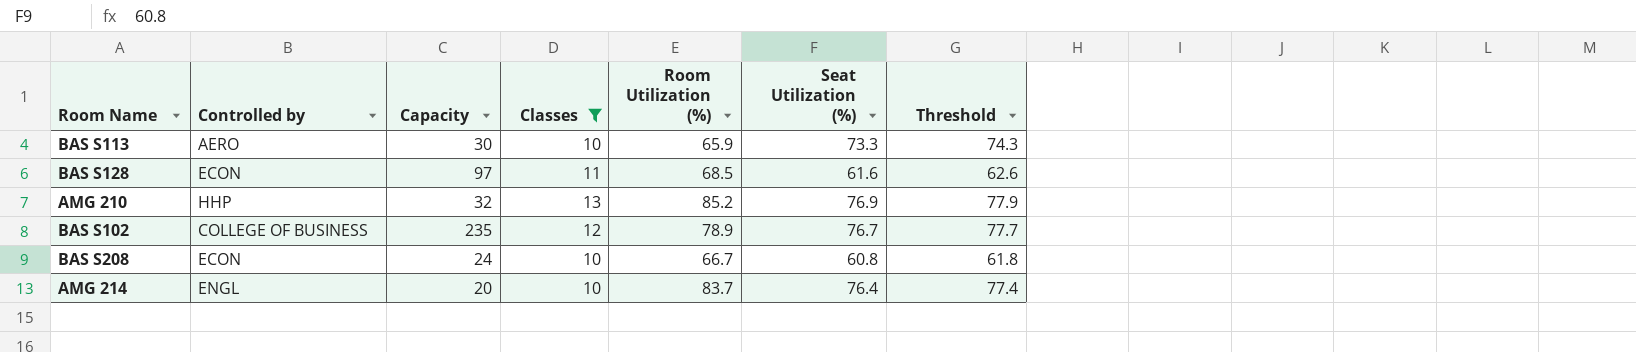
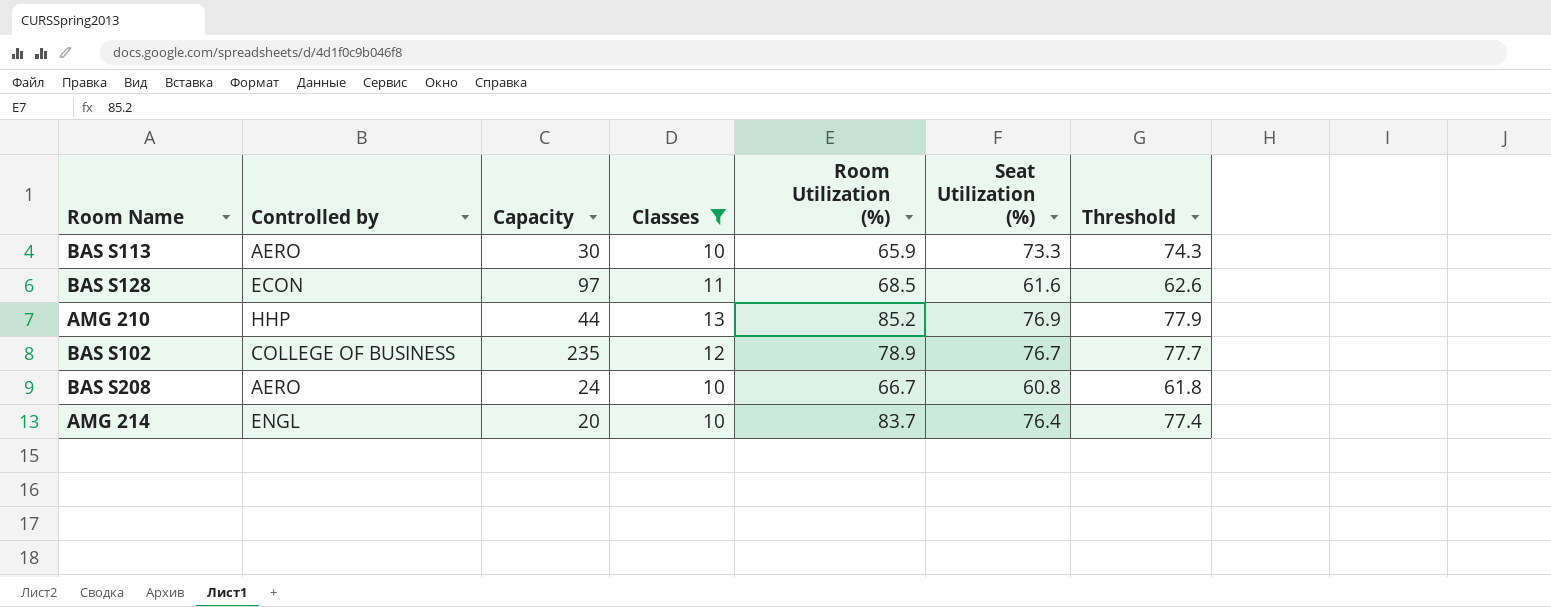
AMG 210 | Capacity: 32 -> 44
BAS S208 | Controlled by: ECON -> AERO

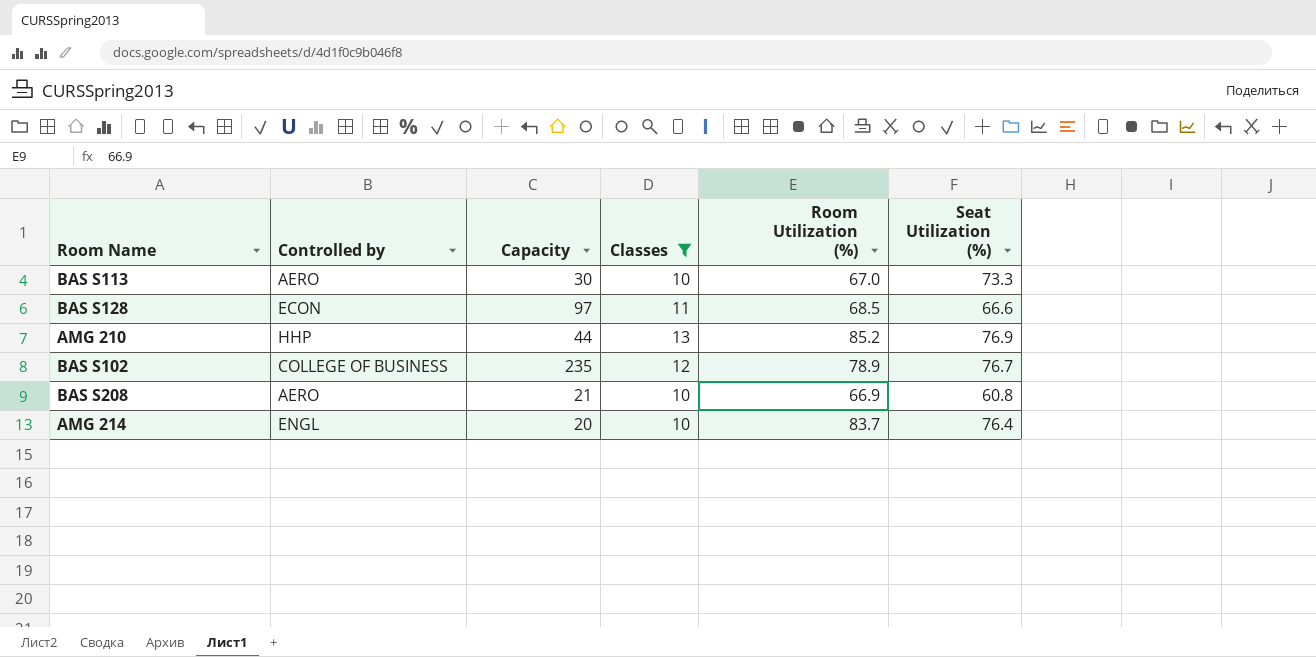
column Threshold | formula: [Seat Utilization (%)] + 1 -> none
BAS S113 | Room Utilization (%): 65.9 -> 67.0
BAS S128 | Seat Utilization (%): 61.6 -> 66.6
BAS S208 | Capacity: 24 -> 21
BAS S208 | Room Utilization (%): 66.7 -> 66.9

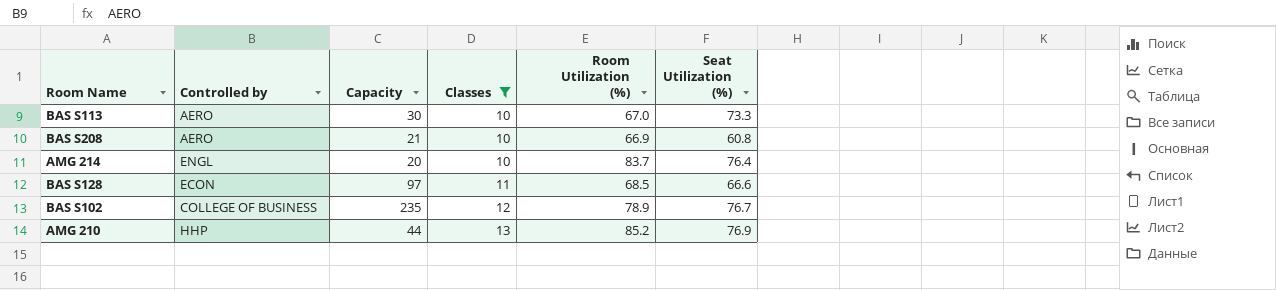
row order: none -> Classes ascending

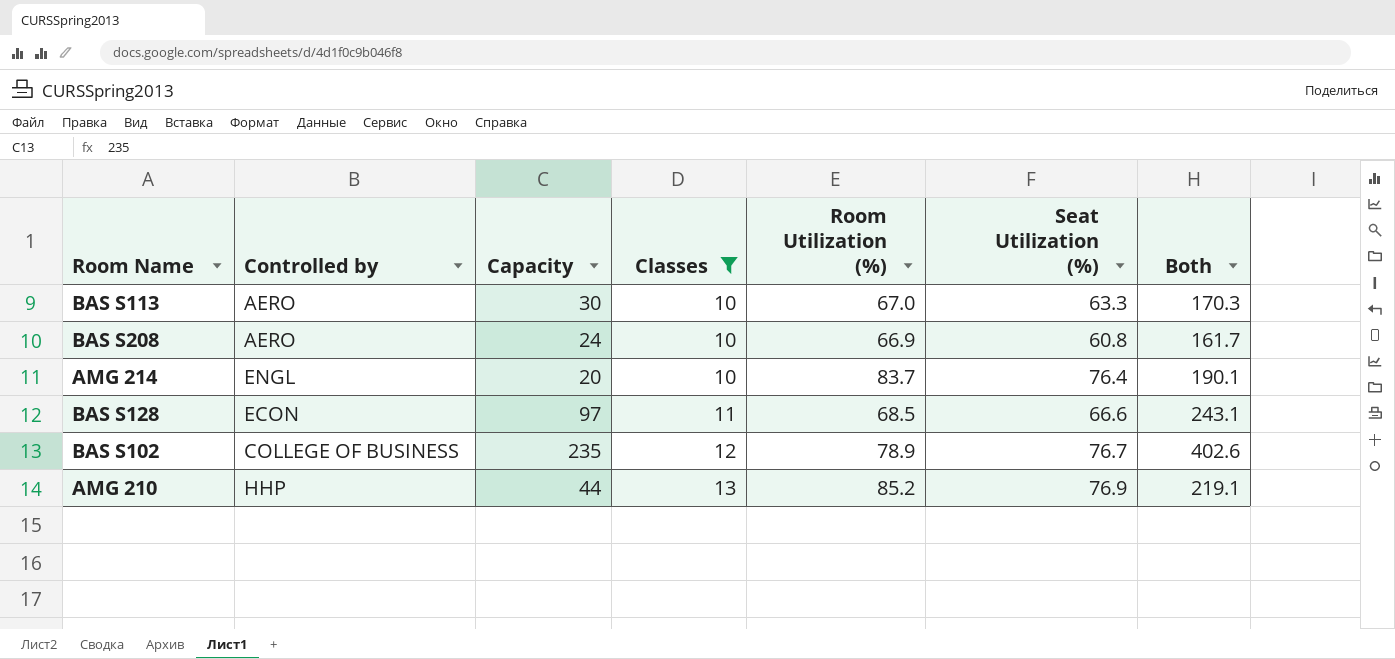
column Both | formula: none -> [Capacity] + [Classes] + [Room Utilization (%)] + [Seat Utilization (%)]
BAS S113 | Seat Utilization (%): 73.3 -> 63.3
BAS S208 | Capacity: 21 -> 24

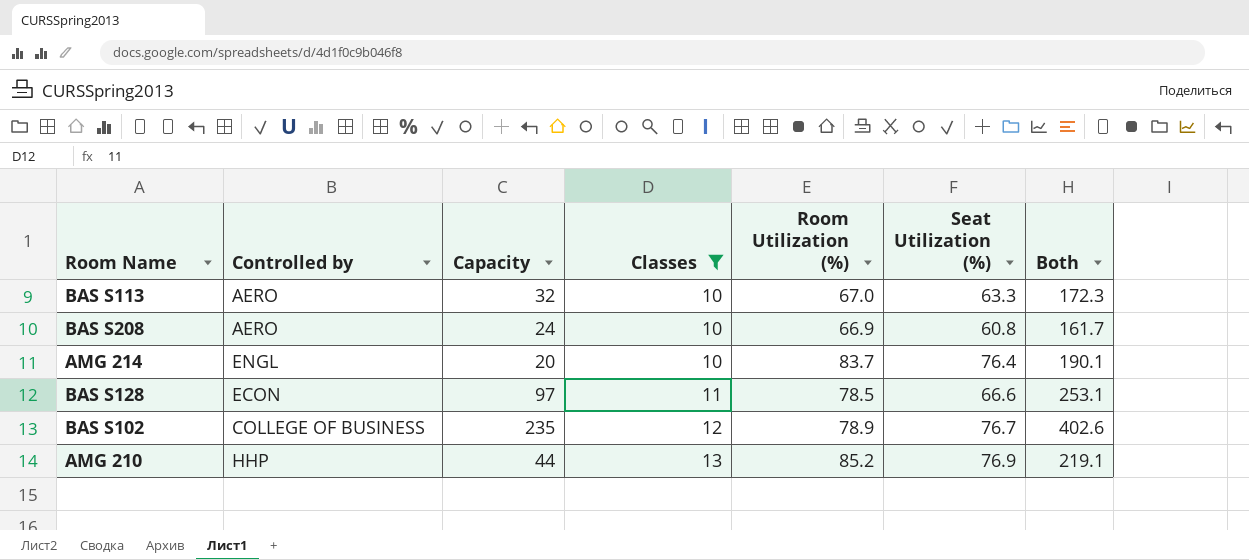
BAS S113 | Capacity: 30 -> 32
BAS S113 | Both: 170.3 -> 172.3
BAS S128 | Room Utilization (%): 68.5 -> 78.5
BAS S128 | Both: 243.1 -> 253.1

